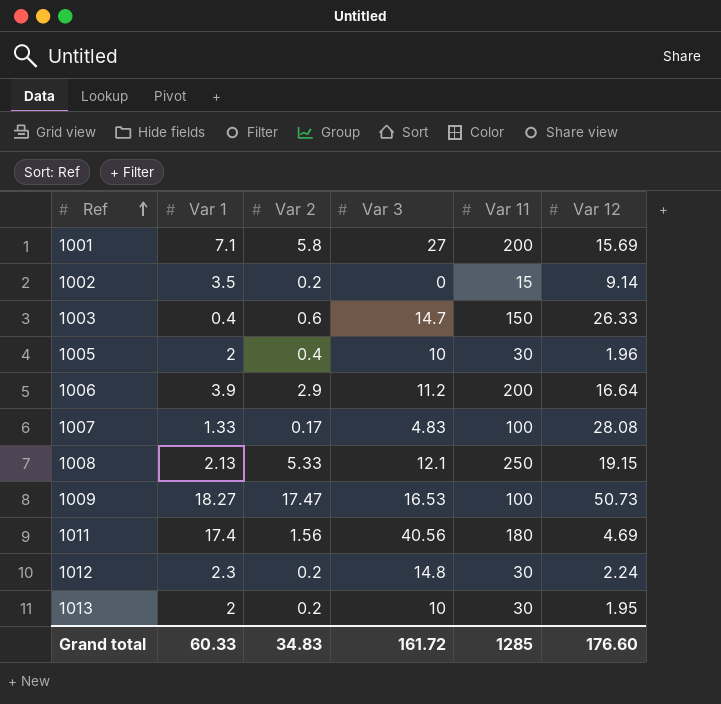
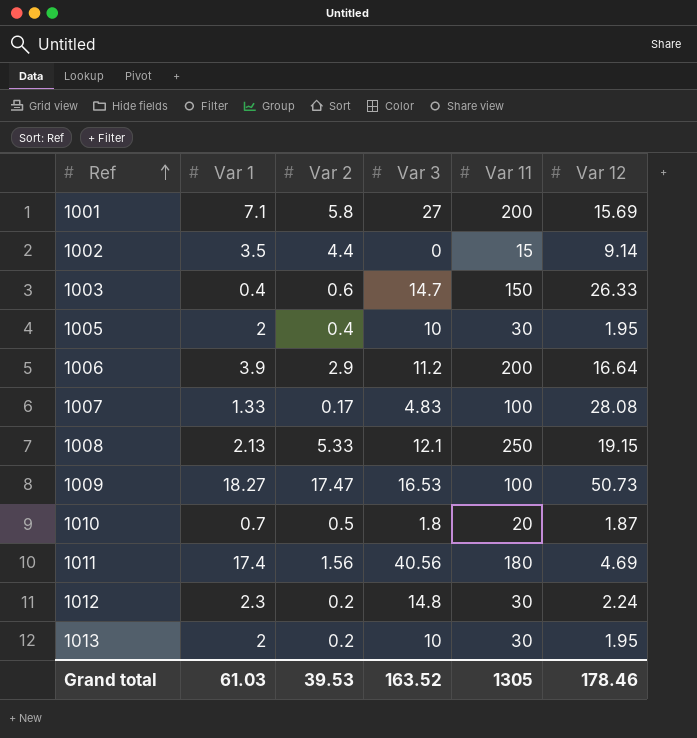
1002 | Var 2: 0.2 -> 4.4
1005 | Var 12: 1.96 -> 1.95
row 1010: none -> 0.7 | 0.5 | 1.8 | 20 | 1.87
Grand total | Var 1: 60.33 -> 61.03
Grand total | Var 2: 34.83 -> 39.53
Grand total | Var 3: 161.72 -> 163.52
Grand total | Var 11: 1285 -> 1305
Grand total | Var 12: 176.60 -> 178.46

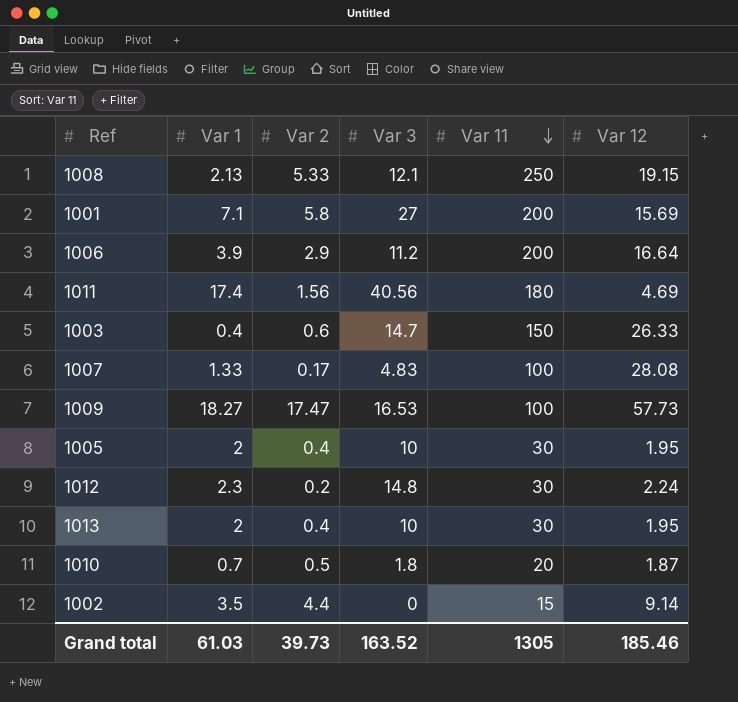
row order: Ref ascending -> Var 11 descending
1009 | Var 12: 50.73 -> 57.73
1013 | Var 2: 0.2 -> 0.4
Grand total | Var 2: 39.53 -> 39.73
Grand total | Var 12: 178.46 -> 185.46

